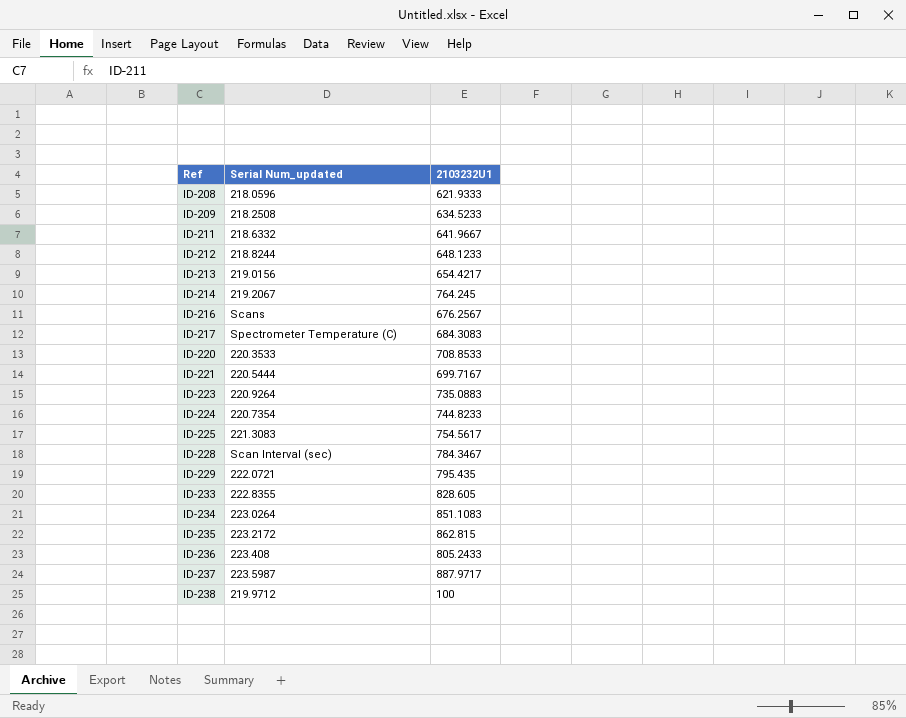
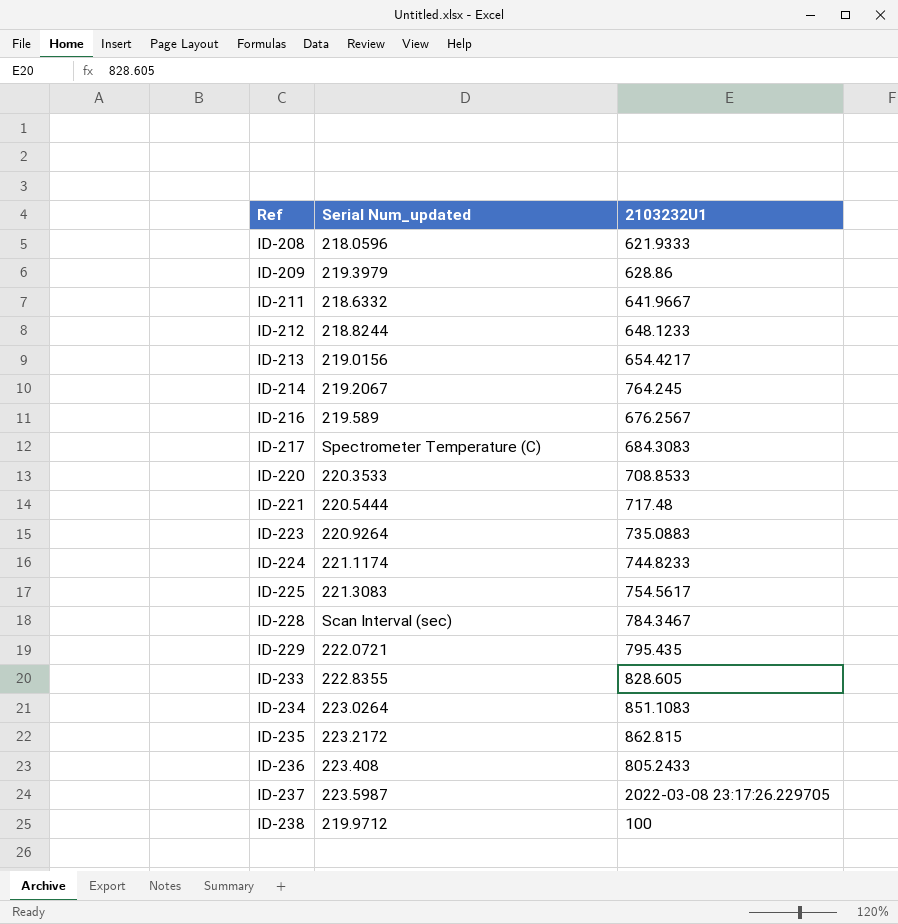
ID-209 | Serial Num_updated: 218.2508 -> 219.3979
ID-209 | 2103232U1: 634.5233 -> 628.86
ID-216 | Serial Num_updated: Scans -> 219.589
ID-221 | 2103232U1: 699.7167 -> 717.48
ID-224 | Serial Num_updated: 220.7354 -> 221.1174
ID-237 | 2103232U1: 887.9717 -> 2022-03-08 23:17:26.229705

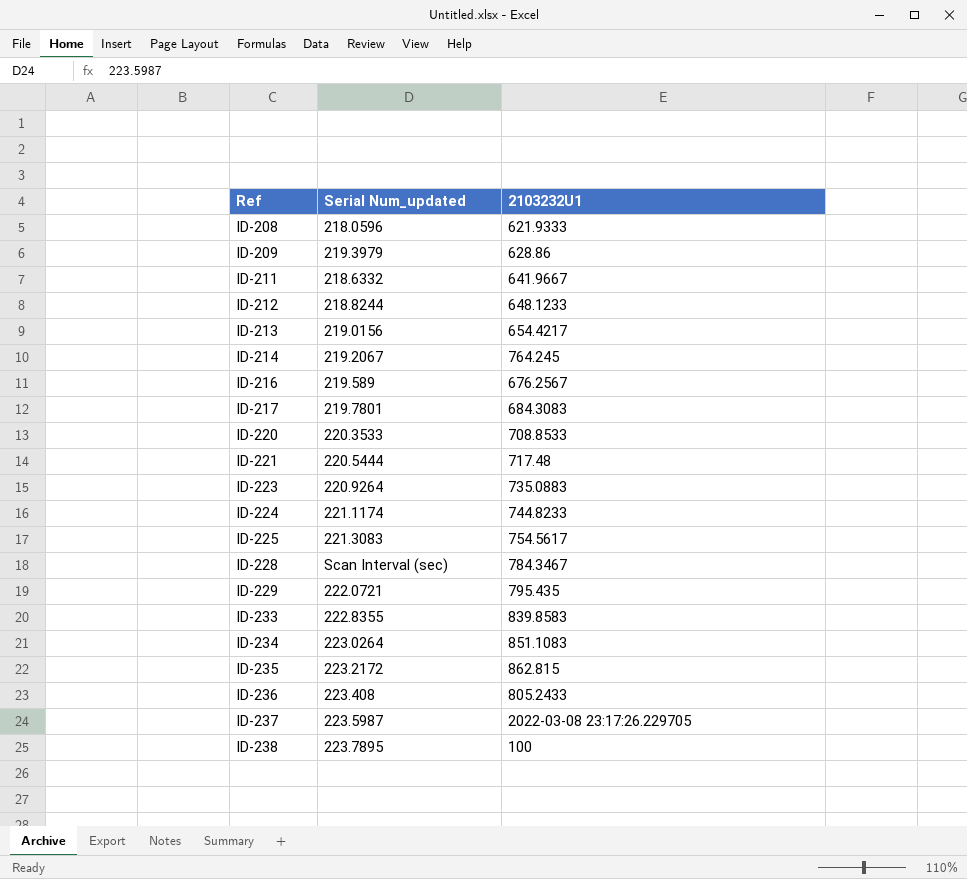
ID-217 | Serial Num_updated: Spectrometer Temperature (C) -> 219.7801
ID-233 | 2103232U1: 828.605 -> 839.8583
ID-238 | Serial Num_updated: 219.9712 -> 223.7895

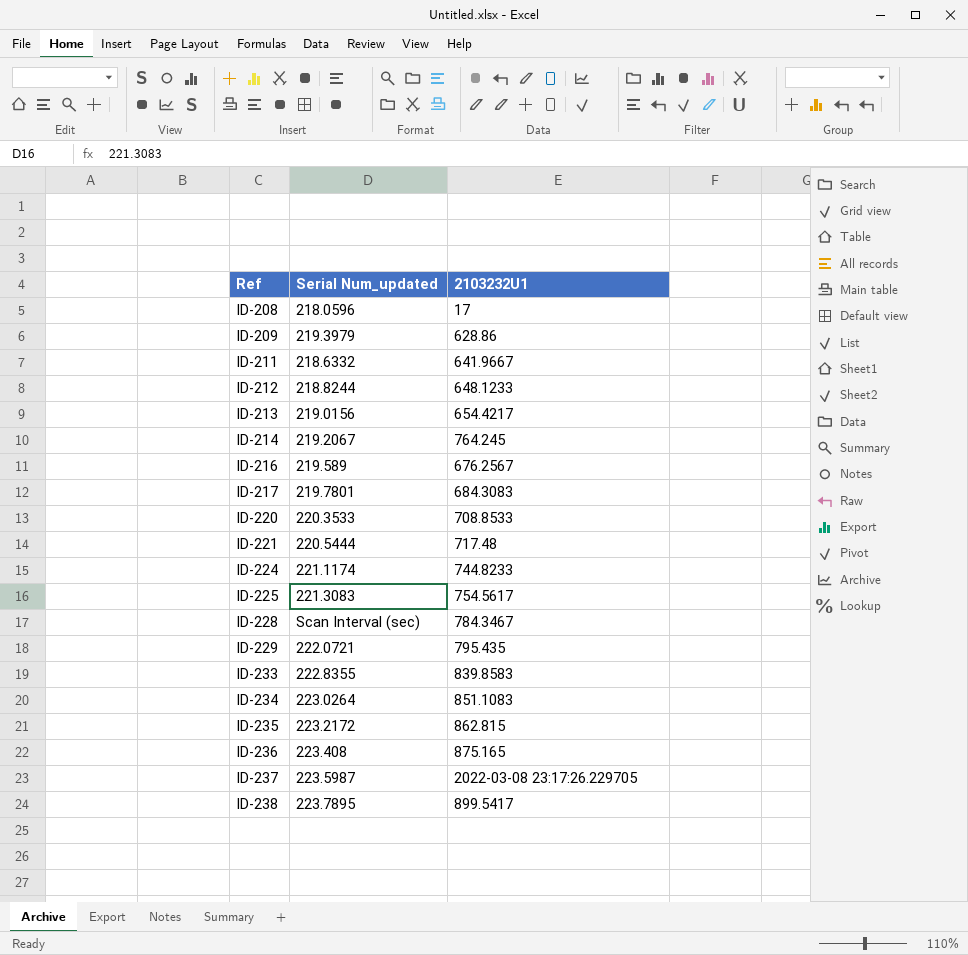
row ID-223: 220.9264 | 735.0883 -> none
ID-208 | 2103232U1: 621.9333 -> 17
ID-236 | 2103232U1: 805.2433 -> 875.165
ID-238 | 2103232U1: 100 -> 899.5417

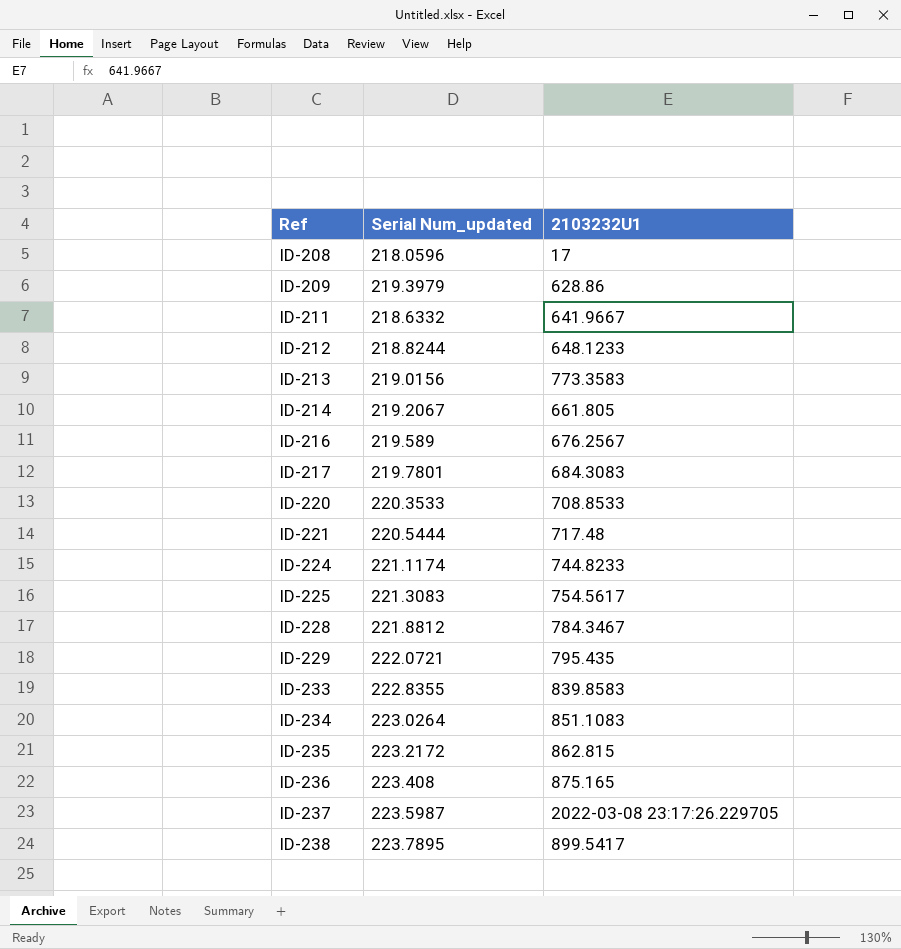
ID-213 | 2103232U1: 654.4217 -> 773.3583
ID-214 | 2103232U1: 764.245 -> 661.805
ID-228 | Serial Num_updated: Scan Interval (sec) -> 221.8812

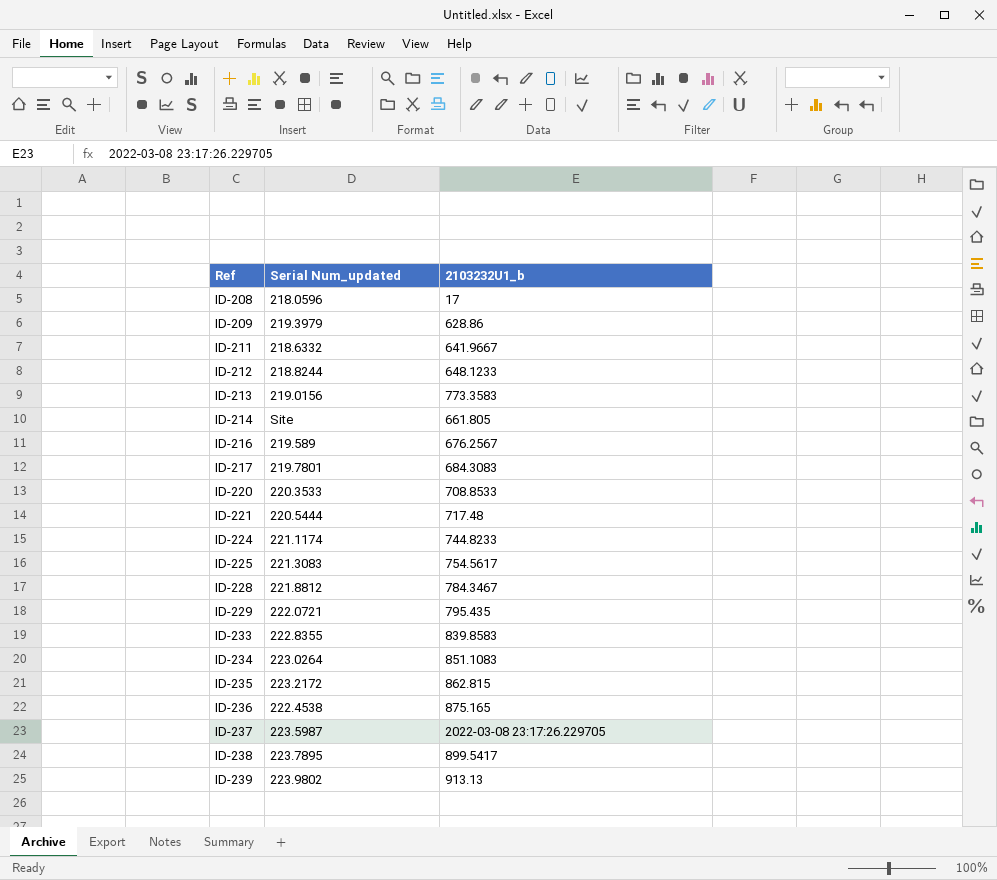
column name: 2103232U1 -> 2103232U1_b
ID-214 | Serial Num_updated: 219.2067 -> Site
ID-236 | Serial Num_updated: 223.408 -> 222.4538
row ID-239: none -> 223.9802 | 913.13

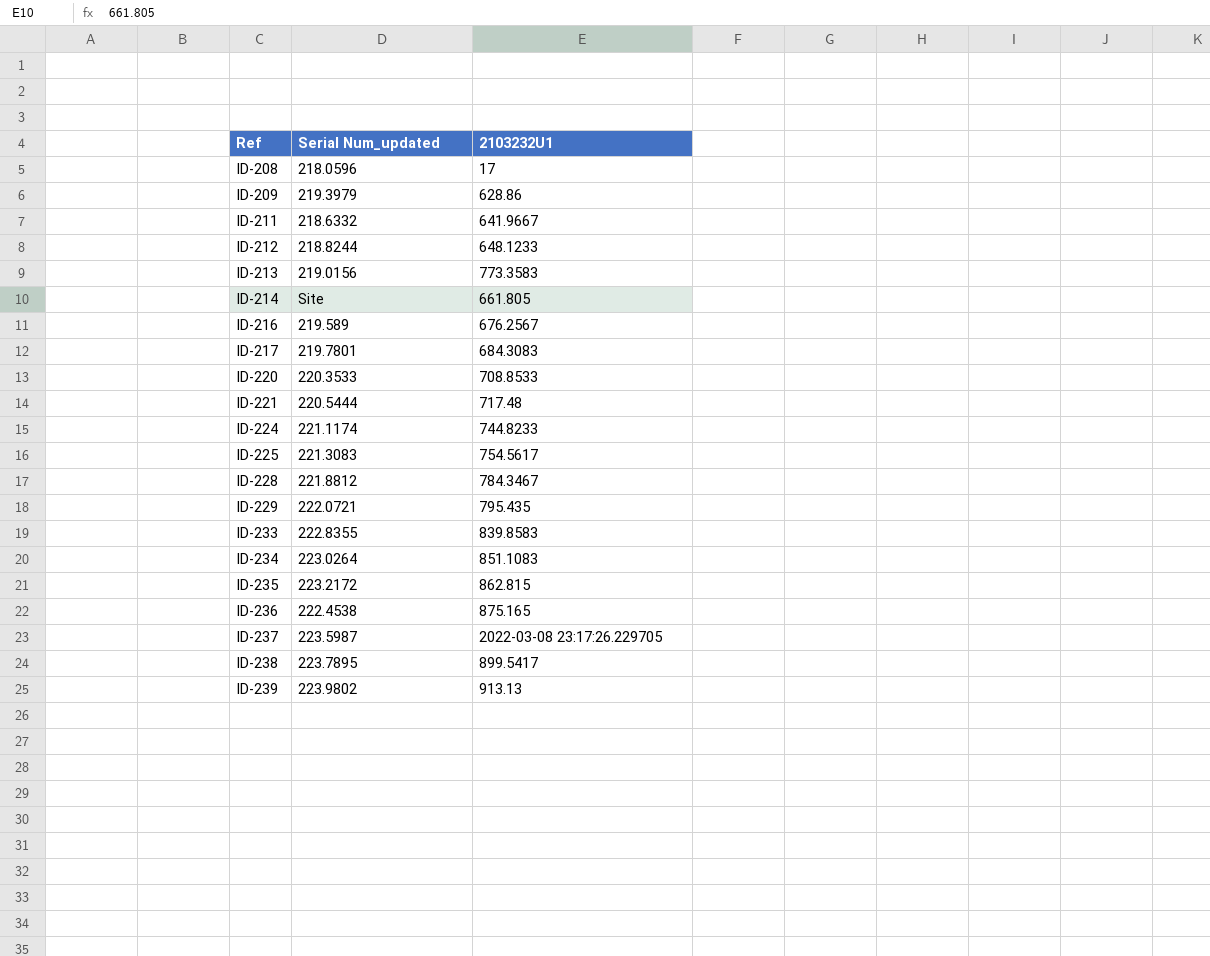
column name: 2103232U1_b -> 2103232U1

